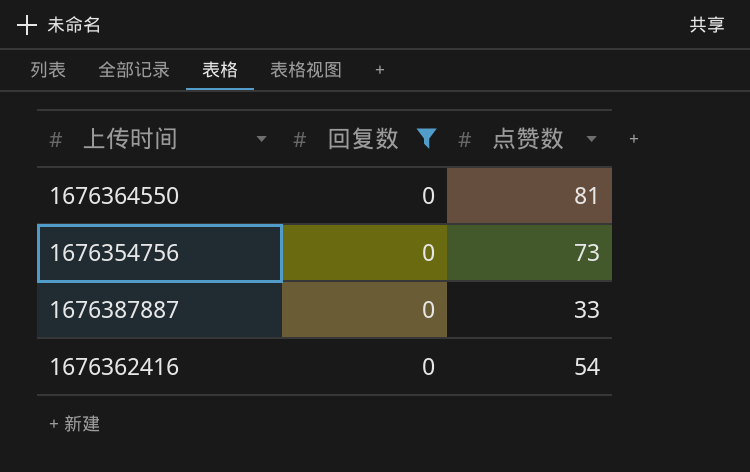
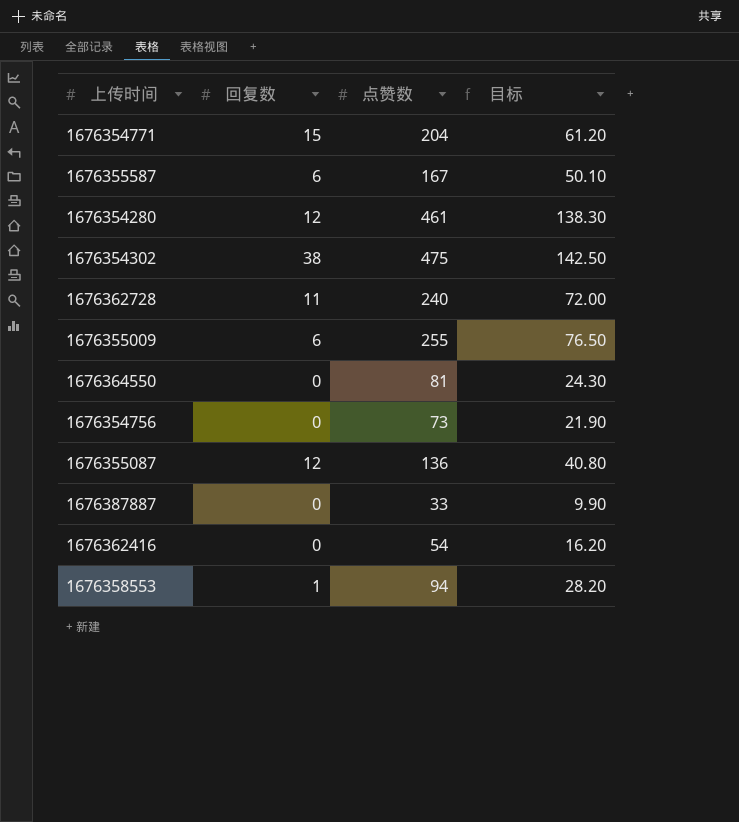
filter: 回复数 = 0 -> none
column 目标 | formula: none -> [点赞数] * 0.3

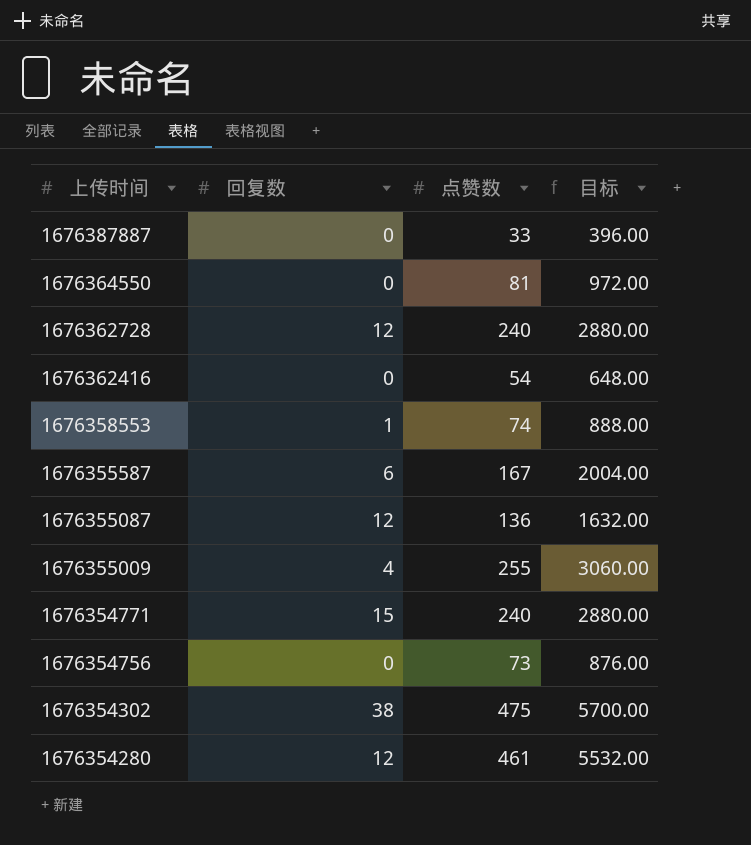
row order: none -> 上传时间 descending
column 目标 | formula: [点赞数] * 0.3 -> [点赞数] * 12
1676362728 | 回复数: 11 -> 12
1676358553 | 点赞数: 94 -> 74
1676355009 | 回复数: 6 -> 4
1676354771 | 点赞数: 204 -> 240

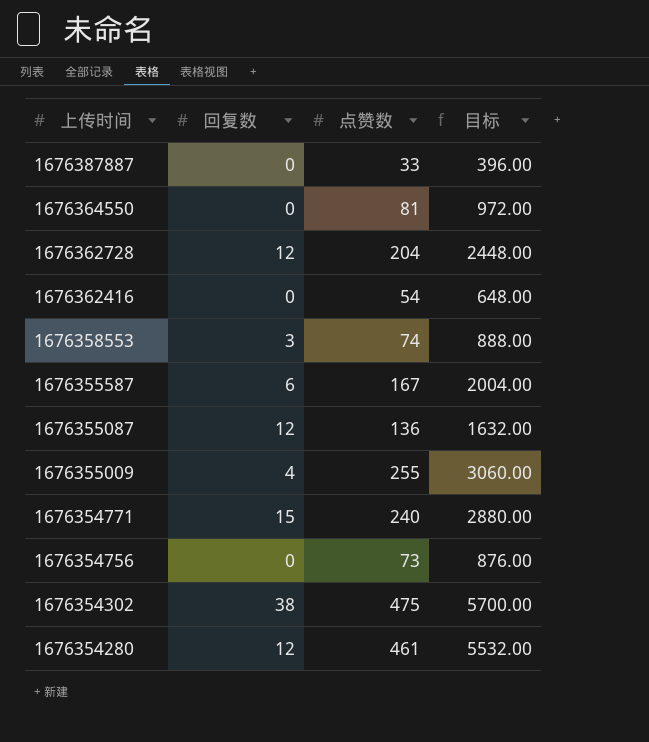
1676362728 | 点赞数: 240 -> 204
1676362728 | 目标: 2880.00 -> 2448.00
1676358553 | 回复数: 1 -> 3

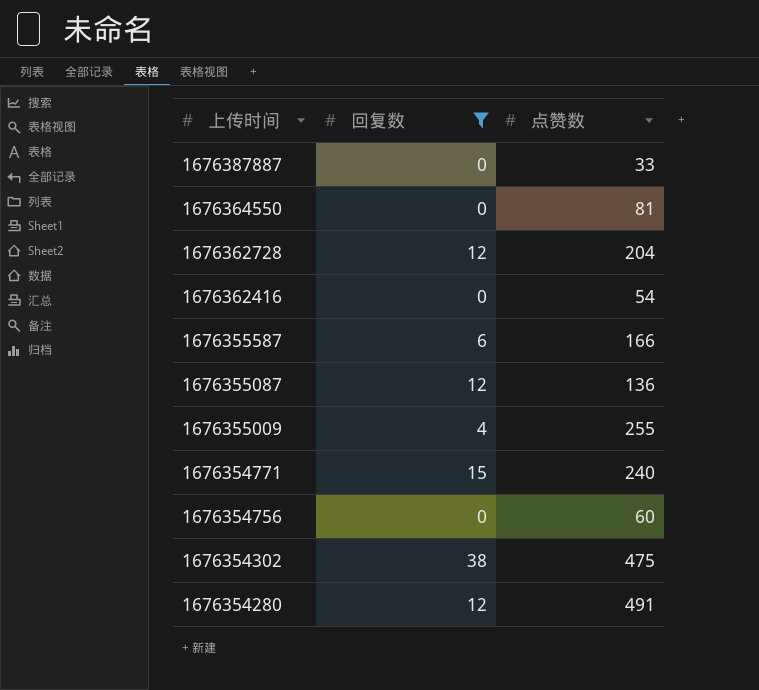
filter: none -> 回复数 != 3
column 目标 | formula: [点赞数] * 12 -> none
1676355587 | 点赞数: 167 -> 166
1676354756 | 点赞数: 73 -> 60
1676354280 | 点赞数: 461 -> 491

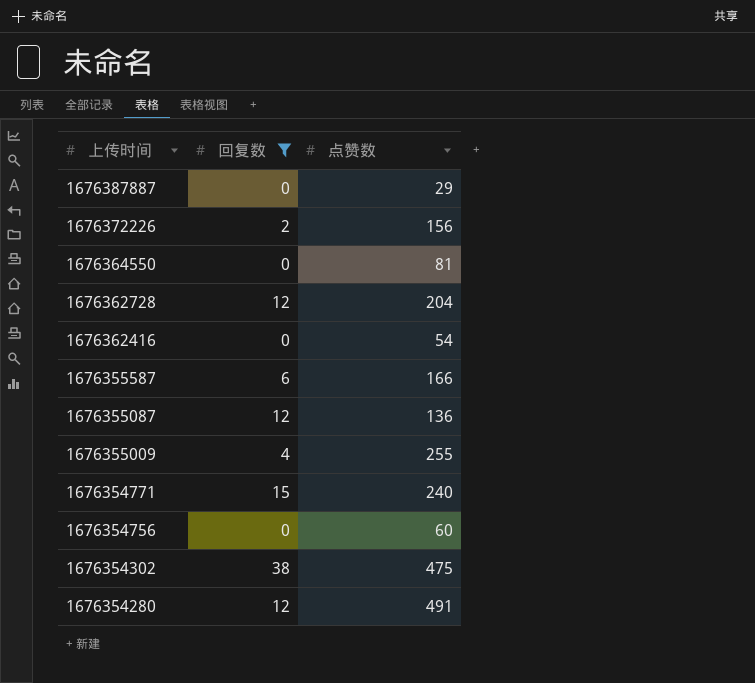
1676387887 | 点赞数: 33 -> 29
row 1676372226: none -> 2 | 156

